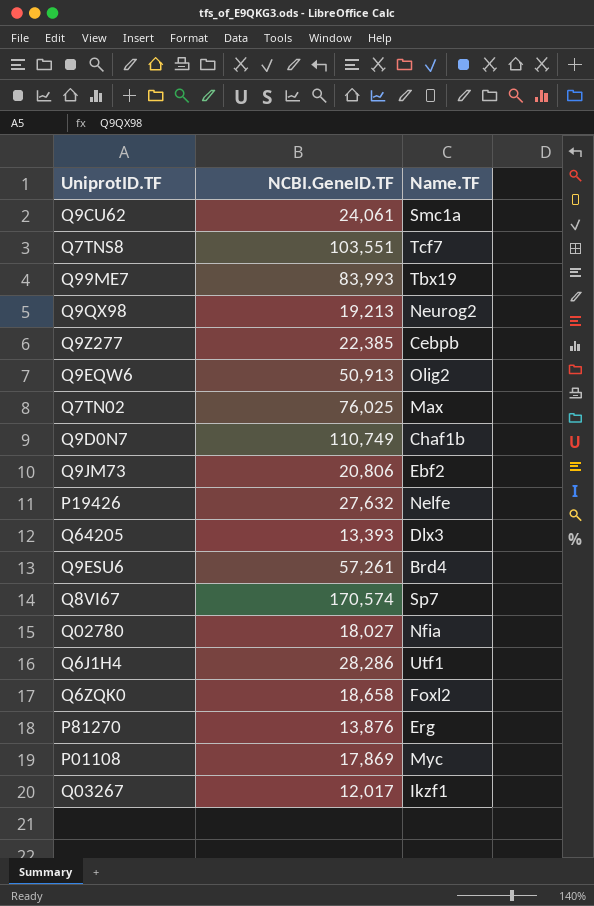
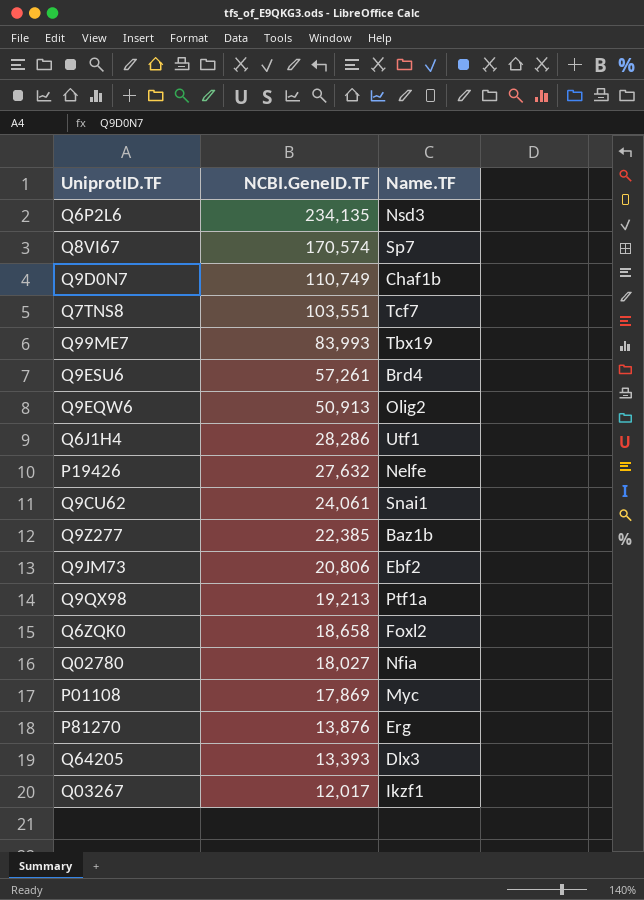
row order: none -> NCBI.GeneID.TF descending
row Q7TN02: 76,025 | Max -> none
row Q6P2L6: none -> 234,135 | Nsd3
Q9CU62 | Name.TF: Smc1a -> Snai1
Q9Z277 | Name.TF: Cebpb -> Baz1b
Q9QX98 | Name.TF: Neurog2 -> Ptf1a

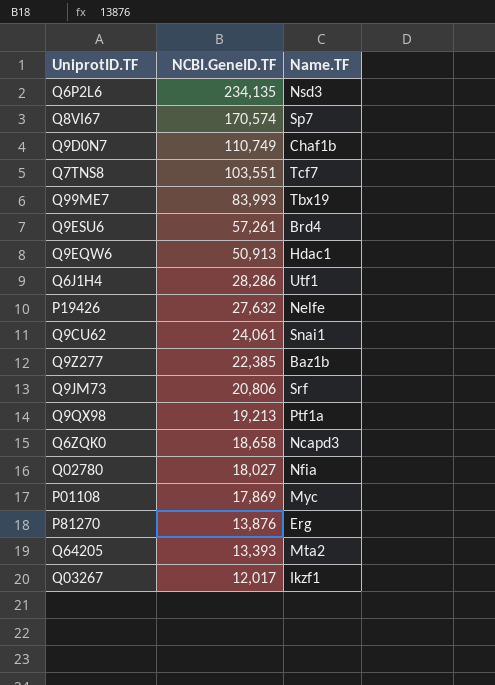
Q9EQW6 | Name.TF: Olig2 -> Hdac1
Q9JM73 | Name.TF: Ebf2 -> Srf
Q6ZQK0 | Name.TF: Foxl2 -> Ncapd3
Q64205 | Name.TF: Dlx3 -> Mta2

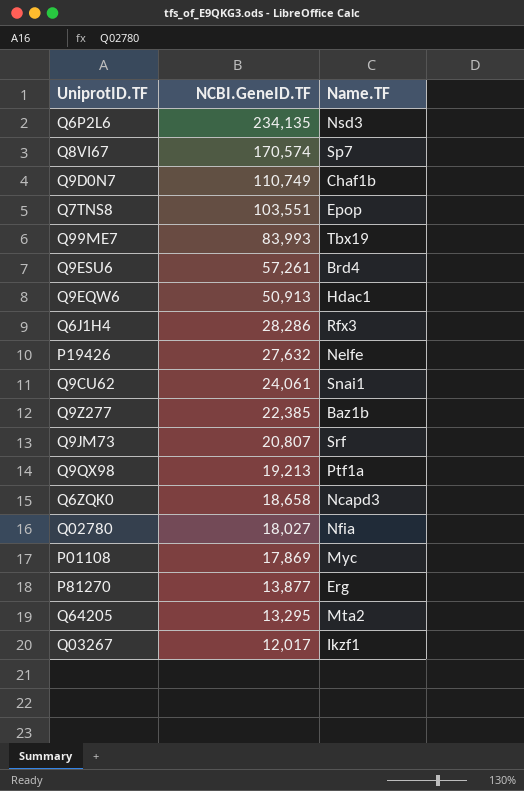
Q7TNS8 | Name.TF: Tcf7 -> Epop
Q6J1H4 | Name.TF: Utf1 -> Rfx3
Q9JM73 | NCBI.GeneID.TF: 20,806 -> 20,807
P81270 | NCBI.GeneID.TF: 13,876 -> 13,877
Q64205 | NCBI.GeneID.TF: 13,393 -> 13,295

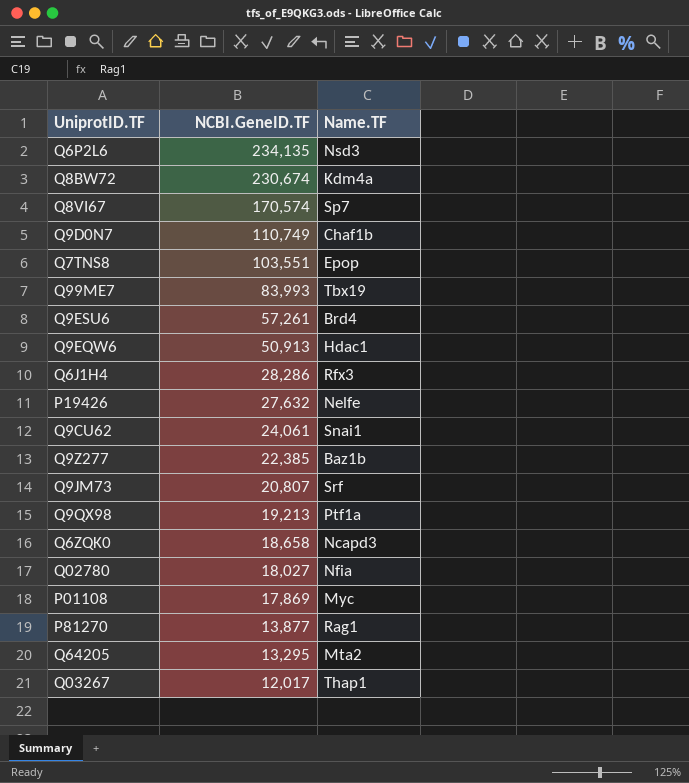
row Q8BW72: none -> 230,674 | Kdm4a
P81270 | Name.TF: Erg -> Rag1
Q03267 | Name.TF: Ikzf1 -> Thap1

